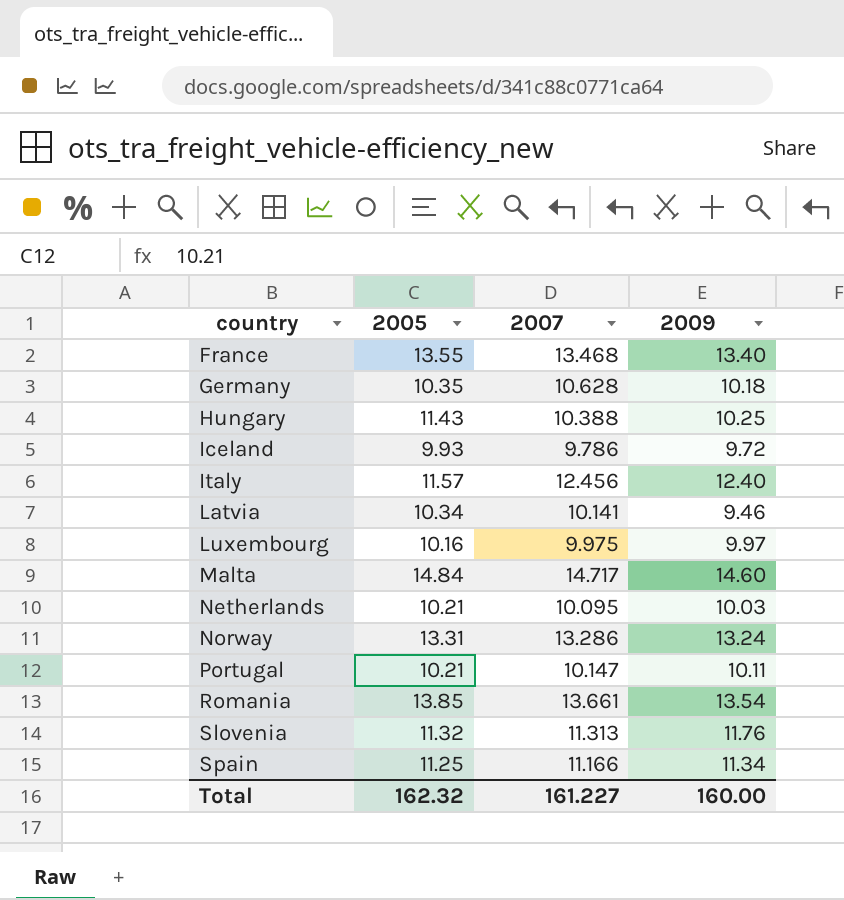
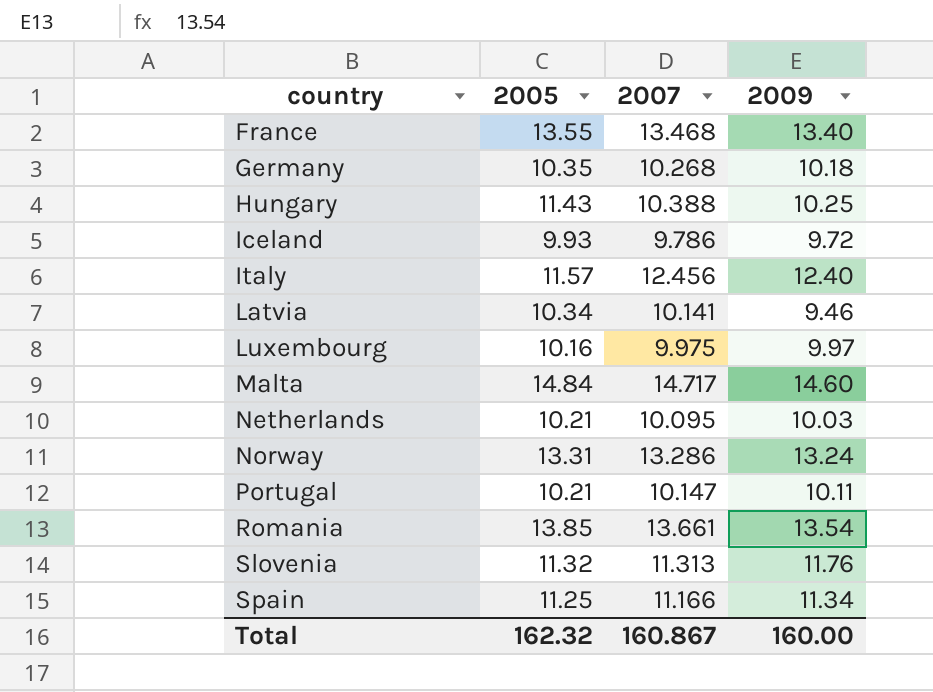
Germany | 2007: 10.628 -> 10.268
Total | 2007: 161.227 -> 160.867

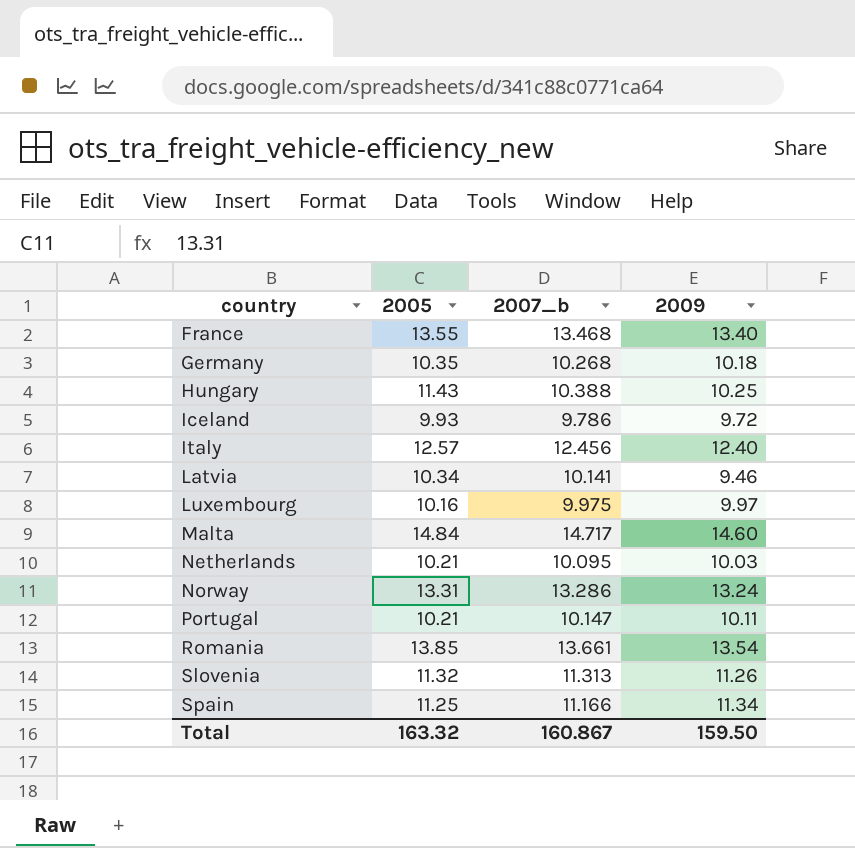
column name: 2007 -> 2007_b
Italy | 2005: 11.57 -> 12.57
Slovenia | 2009: 11.76 -> 11.26
Total | 2005: 162.32 -> 163.32
Total | 2009: 160.00 -> 159.50

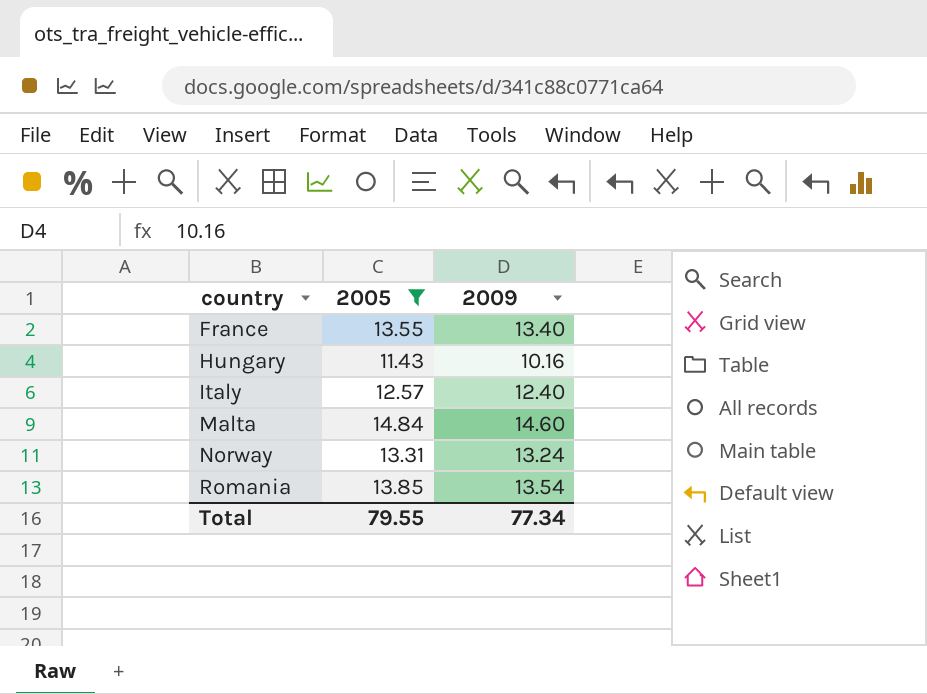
filter: none -> 2005 >= 11.43
column 2007_b | position: 3 -> none
Hungary | 2009: 10.25 -> 10.16
Total | 2005: 163.32 -> 79.55
Total | 2009: 159.50 -> 77.34

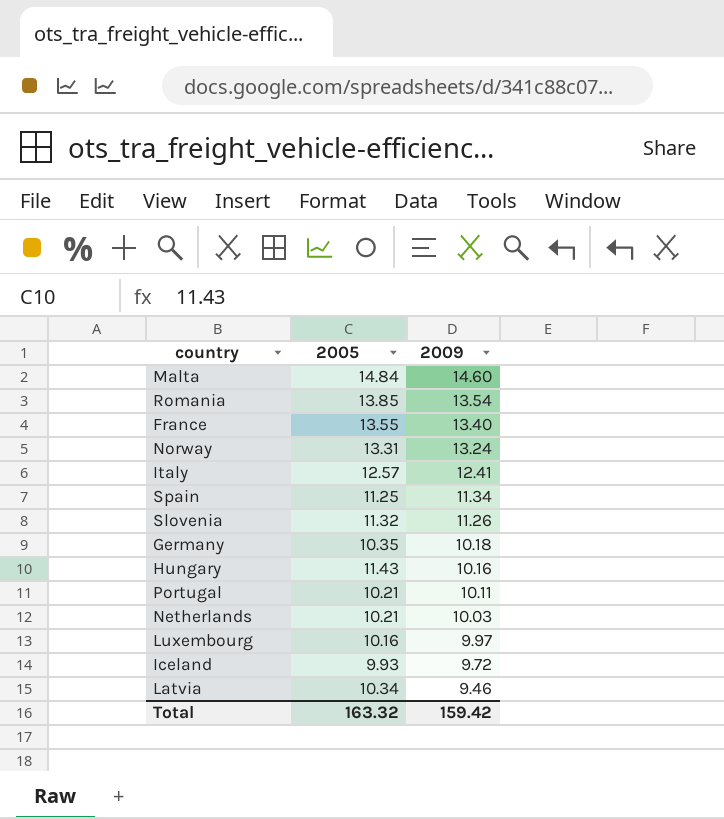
filter: 2005 >= 11.43 -> none
row order: country ascending -> 2009 descending
Italy | 2009: 12.40 -> 12.41
Total | 2005: 79.55 -> 163.32
Total | 2009: 77.34 -> 159.42

